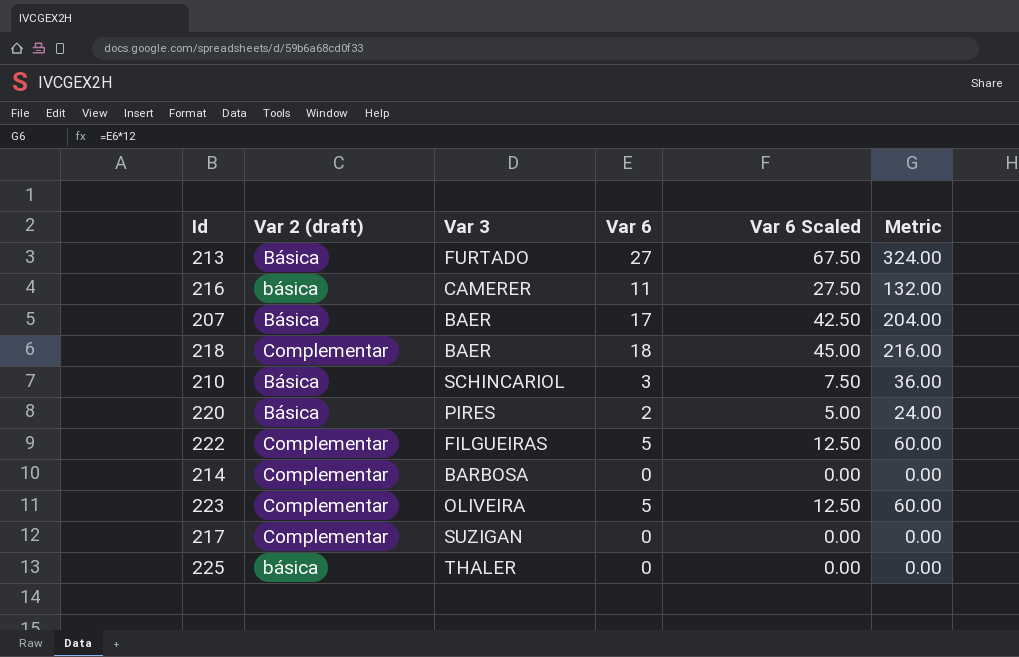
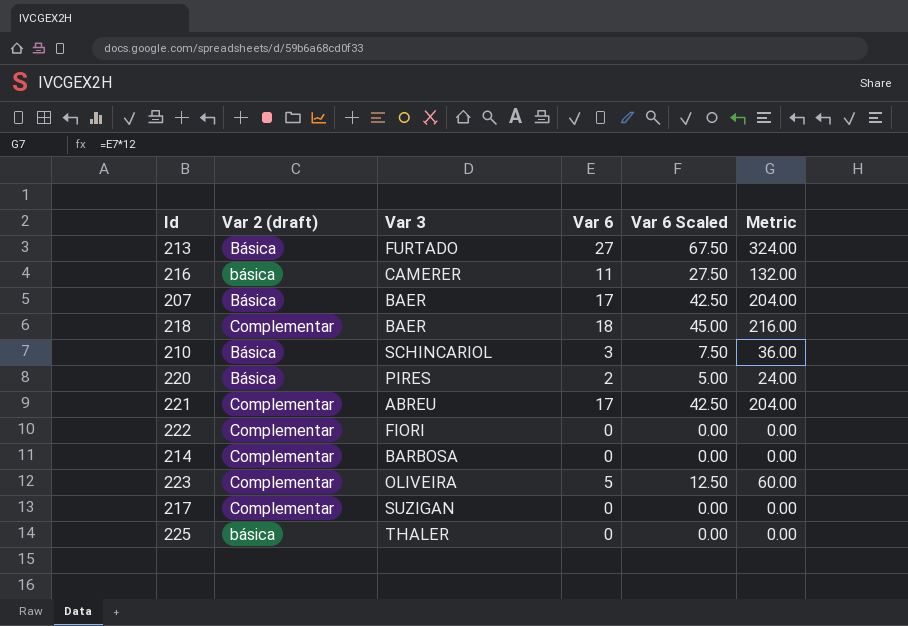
row 221: none -> Complementar | ABREU | 17 | 42.50 | 204.00
222 | Var 3: FILGUEIRAS -> FIORI
222 | Var 6: 5 -> 0
222 | Var 6 Scaled: 12.50 -> 0.00
222 | Metric: 60.00 -> 0.00

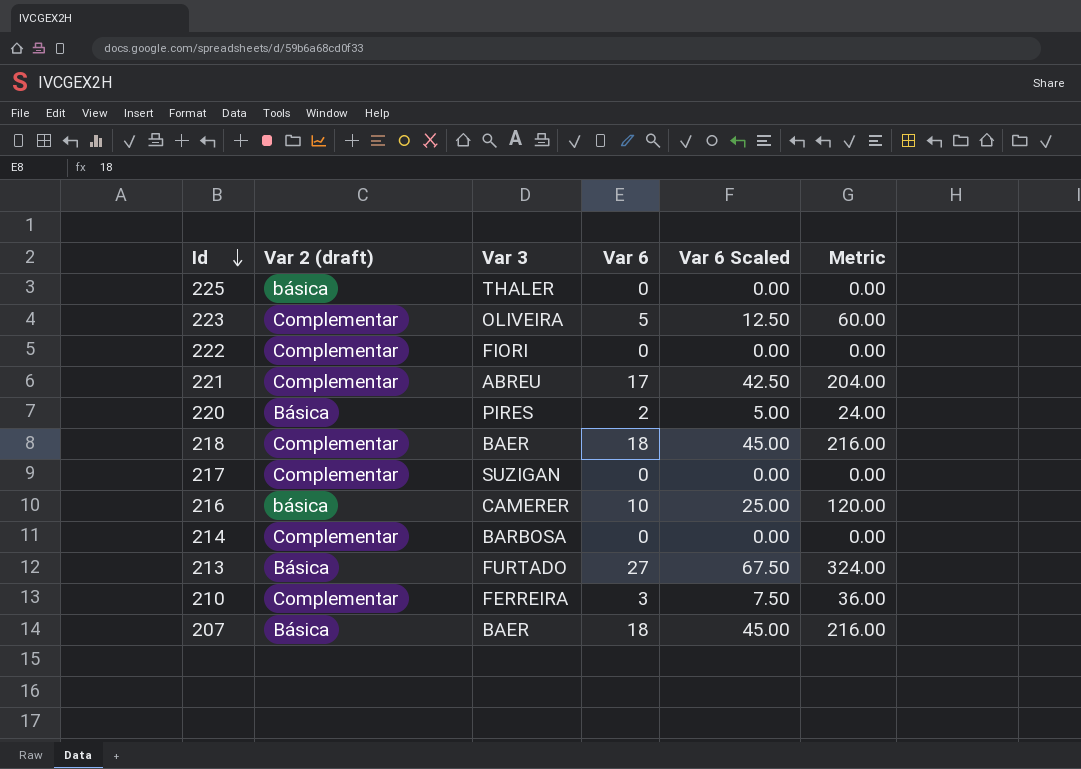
row order: none -> Id descending
216 | Var 6: 11 -> 10
216 | Var 6 Scaled: 27.50 -> 25.00
216 | Metric: 132.00 -> 120.00
210 | Var 2 (draft): Básica -> Complementar
210 | Var 3: SCHINCARIOL -> FERREIRA
207 | Var 6: 17 -> 18
207 | Var 6 Scaled: 42.50 -> 45.00
207 | Metric: 204.00 -> 216.00

